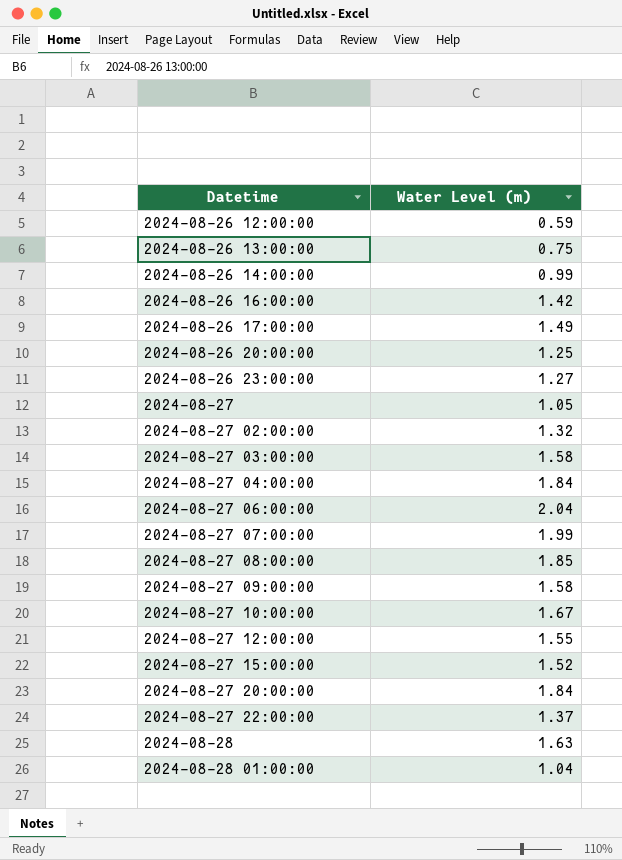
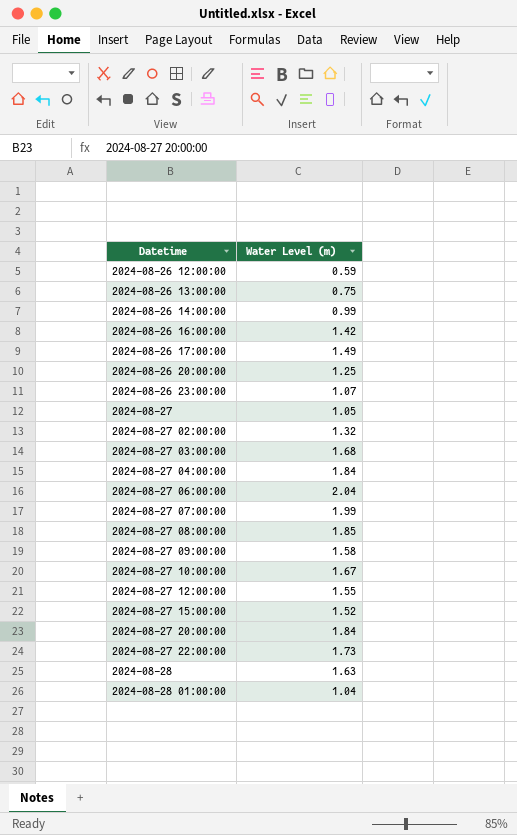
2024-08-26 23:00:00 | Water Level (m): 1.27 -> 1.07
2024-08-27 03:00:00 | Water Level (m): 1.58 -> 1.68
2024-08-27 22:00:00 | Water Level (m): 1.37 -> 1.73

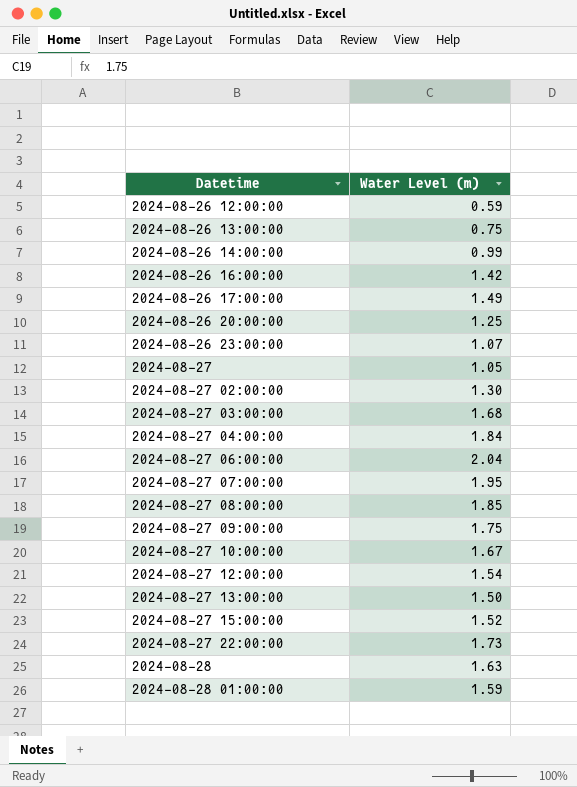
row 2024-08-27 20:00:00: 1.84 -> none
2024-08-27 02:00:00 | Water Level (m): 1.32 -> 1.30
2024-08-27 07:00:00 | Water Level (m): 1.99 -> 1.95
2024-08-27 09:00:00 | Water Level (m): 1.58 -> 1.75
2024-08-27 12:00:00 | Water Level (m): 1.55 -> 1.54
row 2024-08-27 13:00:00: none -> 1.50
2024-08-28 01:00:00 | Water Level (m): 1.04 -> 1.59

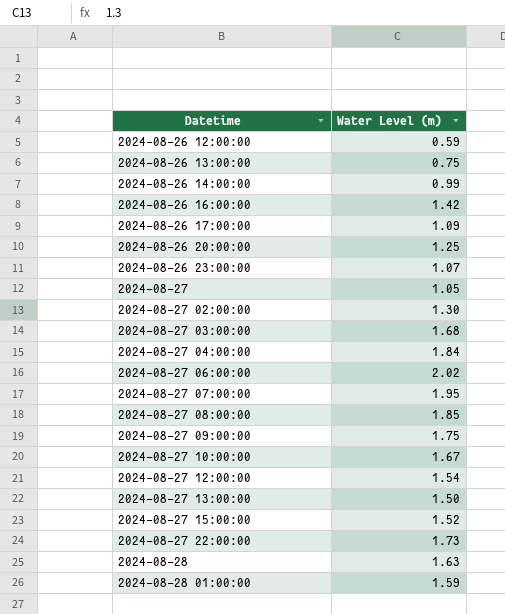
2024-08-26 17:00:00 | Water Level (m): 1.49 -> 1.09
2024-08-27 06:00:00 | Water Level (m): 2.04 -> 2.02

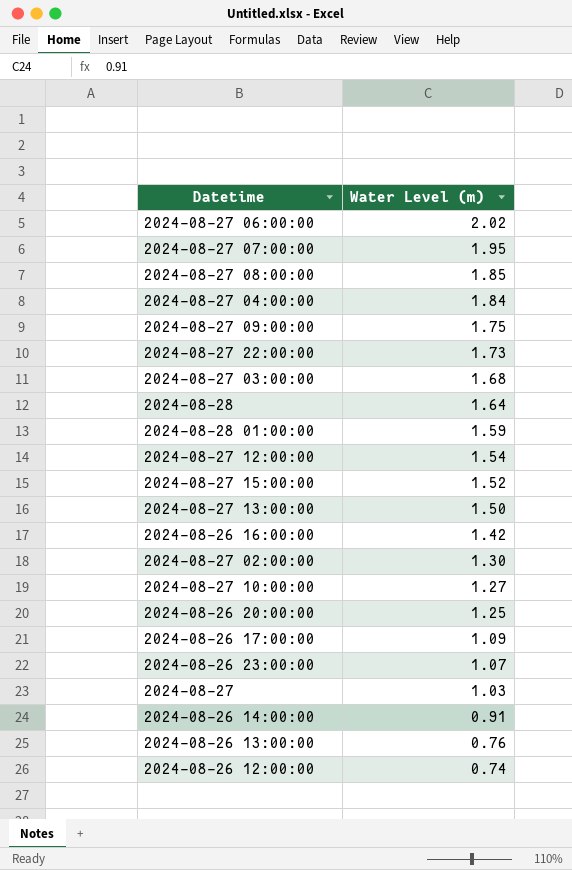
row order: Datetime ascending -> Water Level (m) descending
2024-08-28 | Water Level (m): 1.63 -> 1.64
2024-08-27 10:00:00 | Water Level (m): 1.67 -> 1.27
2024-08-27 | Water Level (m): 1.05 -> 1.03
2024-08-26 14:00:00 | Water Level (m): 0.99 -> 0.91
2024-08-26 13:00:00 | Water Level (m): 0.75 -> 0.76
2024-08-26 12:00:00 | Water Level (m): 0.59 -> 0.74

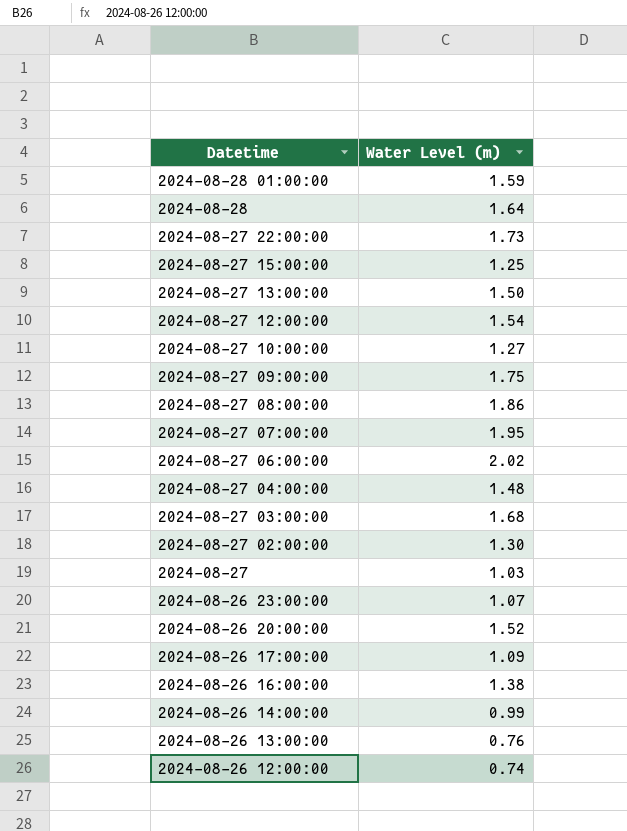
row order: Water Level (m) descending -> Datetime descending
2024-08-27 15:00:00 | Water Level (m): 1.52 -> 1.25
2024-08-27 08:00:00 | Water Level (m): 1.85 -> 1.86
2024-08-27 04:00:00 | Water Level (m): 1.84 -> 1.48
2024-08-26 20:00:00 | Water Level (m): 1.25 -> 1.52
2024-08-26 16:00:00 | Water Level (m): 1.42 -> 1.38
2024-08-26 14:00:00 | Water Level (m): 0.91 -> 0.99

